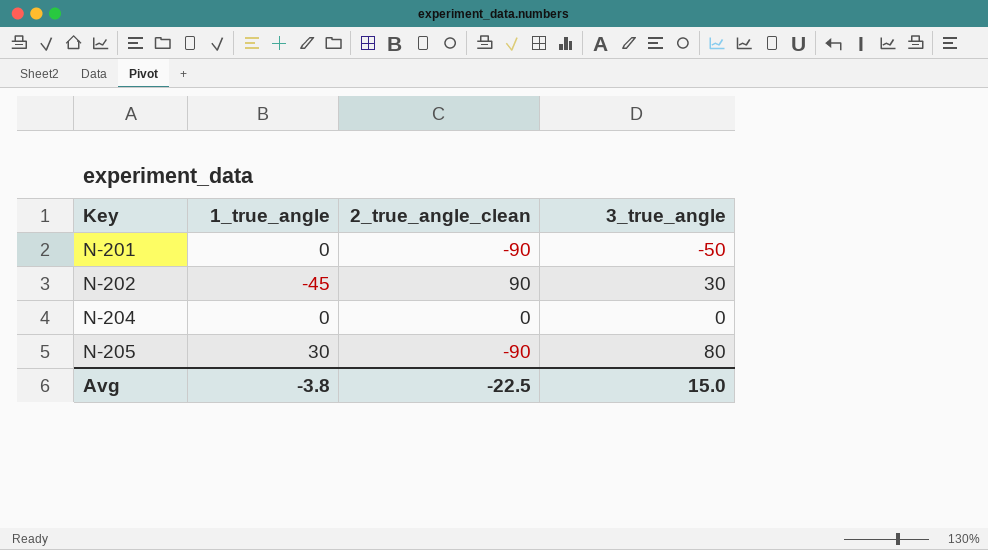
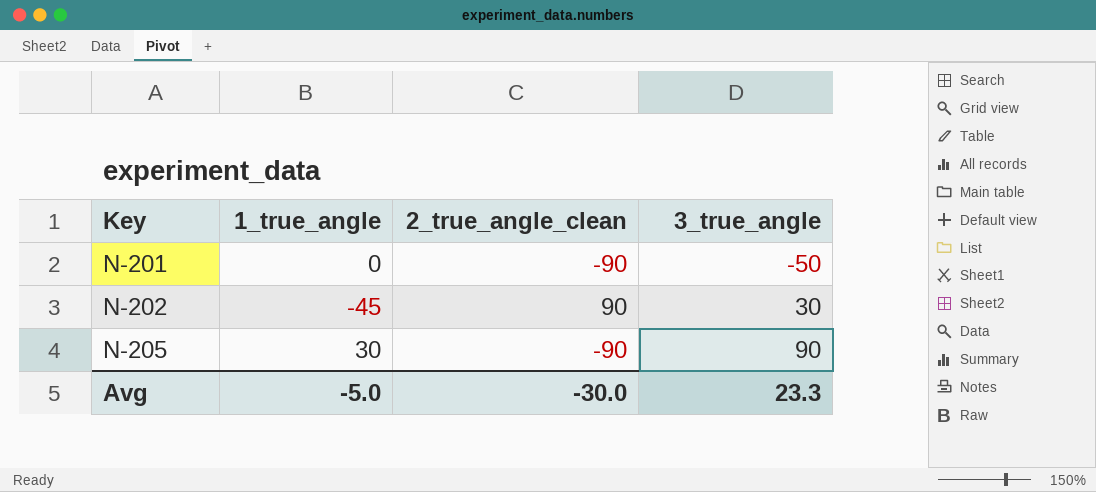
row N-204: 0 | 0 | 0 -> none
N-205 | 3_true_angle: 80 -> 90
Avg | 1_true_angle: -3.8 -> -5.0
Avg | 2_true_angle_clean: -22.5 -> -30.0
Avg | 3_true_angle: 15.0 -> 23.3

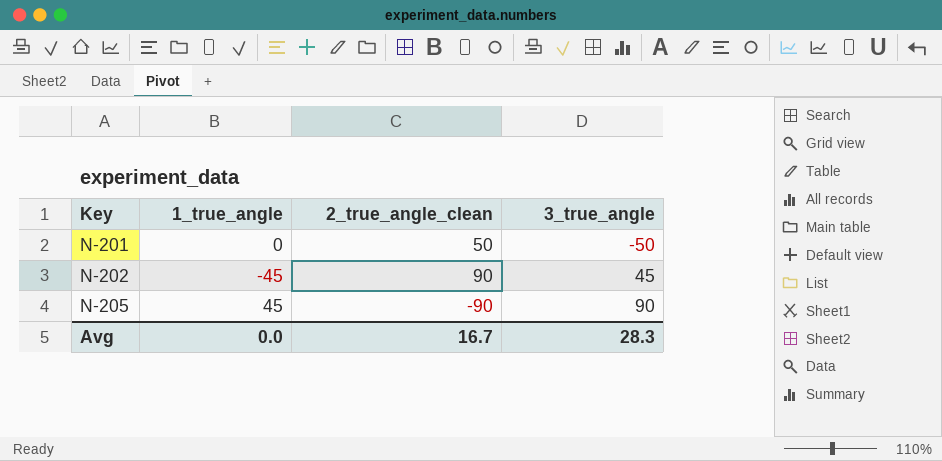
N-201 | 2_true_angle_clean: -90 -> 50
N-202 | 3_true_angle: 30 -> 45
N-205 | 1_true_angle: 30 -> 45
Avg | 1_true_angle: -5.0 -> 0.0
Avg | 2_true_angle_clean: -30.0 -> 16.7
Avg | 3_true_angle: 23.3 -> 28.3

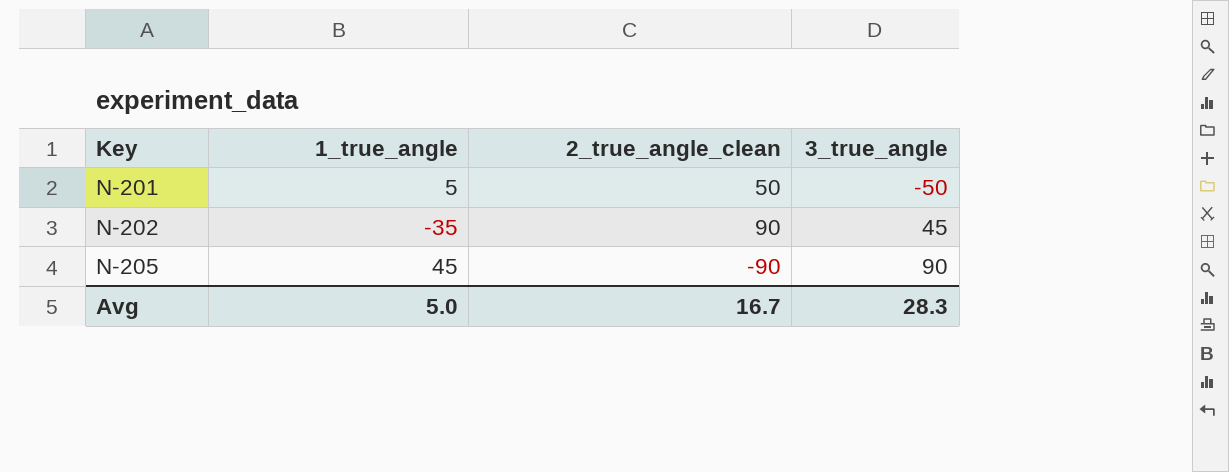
N-201 | 1_true_angle: 0 -> 5
N-202 | 1_true_angle: -45 -> -35
Avg | 1_true_angle: 0.0 -> 5.0

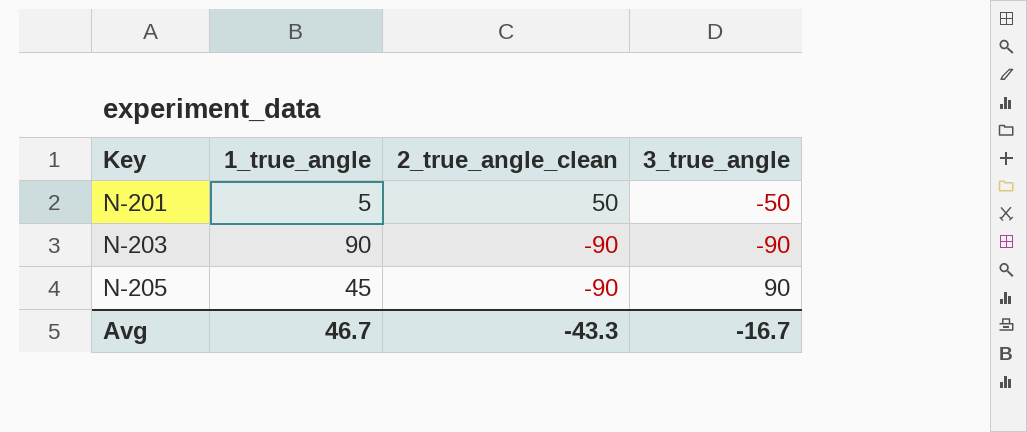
row N-202: -35 | 90 | 45 -> none
row N-203: none -> 90 | -90 | -90
Avg | 1_true_angle: 5.0 -> 46.7
Avg | 2_true_angle_clean: 16.7 -> -43.3
Avg | 3_true_angle: 28.3 -> -16.7

